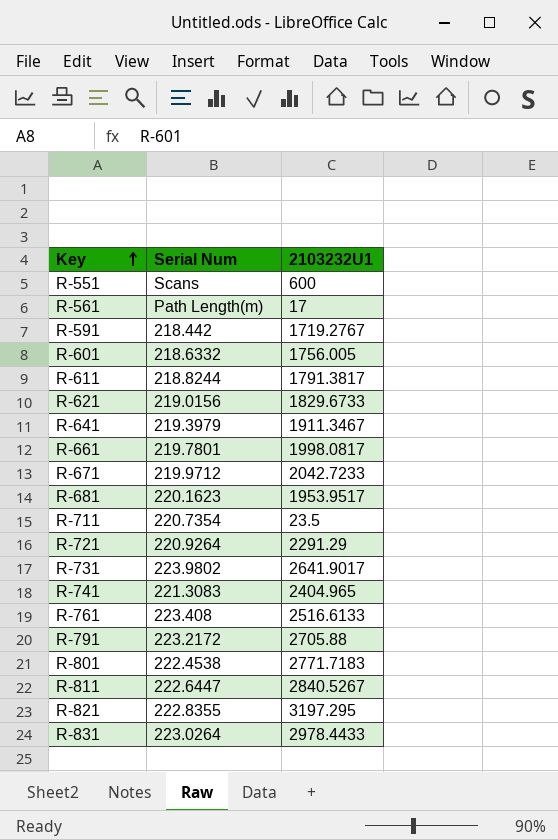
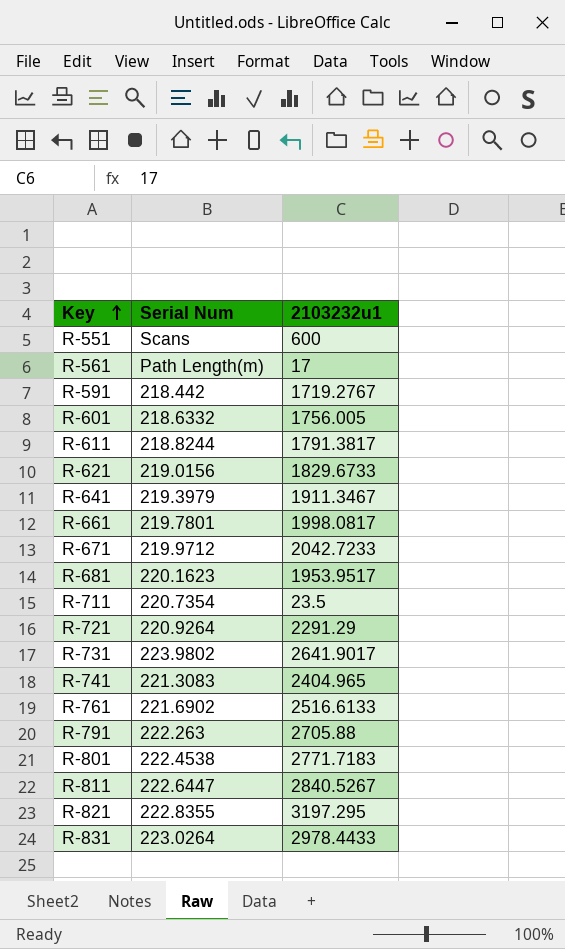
column name: 2103232U1 -> 2103232u1
R-761 | Serial Num: 223.408 -> 221.6902
R-791 | Serial Num: 223.2172 -> 222.263

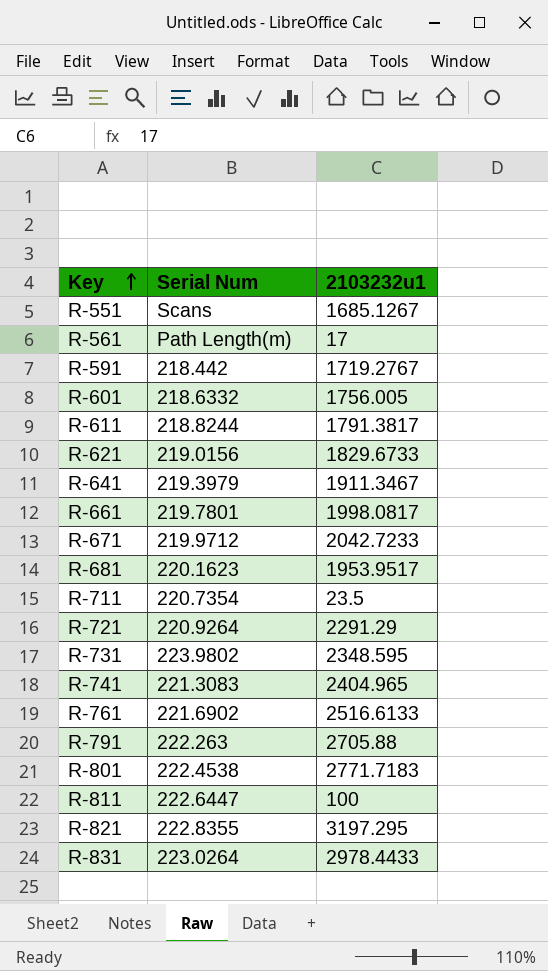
R-551 | 2103232u1: 600 -> 1685.1267
R-731 | 2103232u1: 2641.9017 -> 2348.595
R-811 | 2103232u1: 2840.5267 -> 100

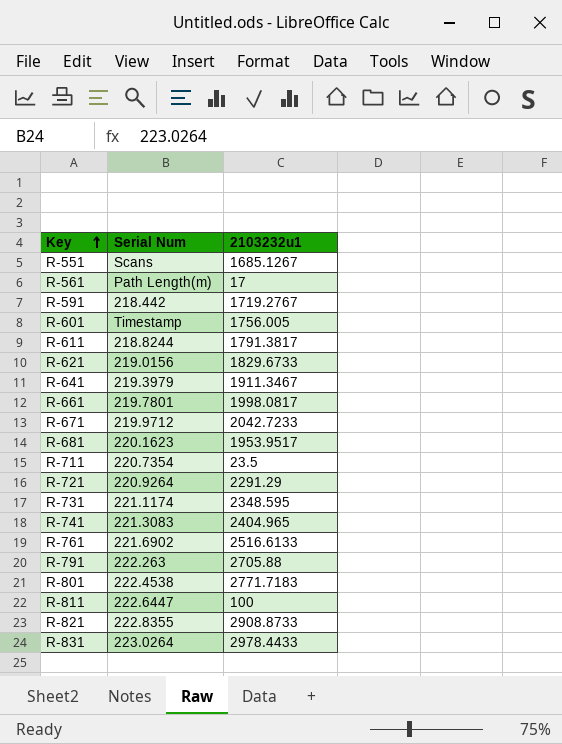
R-601 | Serial Num: 218.6332 -> Timestamp
R-731 | Serial Num: 223.9802 -> 221.1174
R-821 | 2103232u1: 3197.295 -> 2908.8733

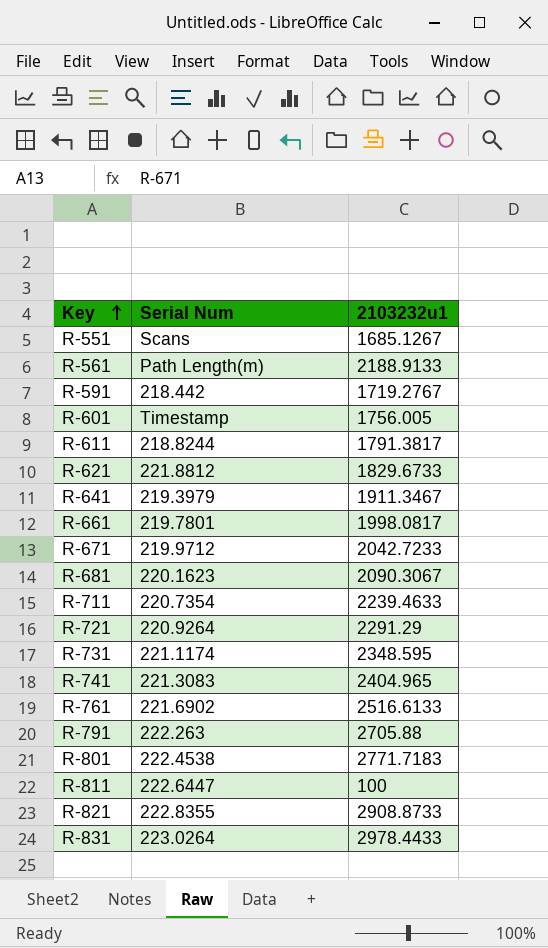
R-561 | 2103232u1: 17 -> 2188.9133
R-621 | Serial Num: 219.0156 -> 221.8812
R-681 | 2103232u1: 1953.9517 -> 2090.3067
R-711 | 2103232u1: 23.5 -> 2239.4633

